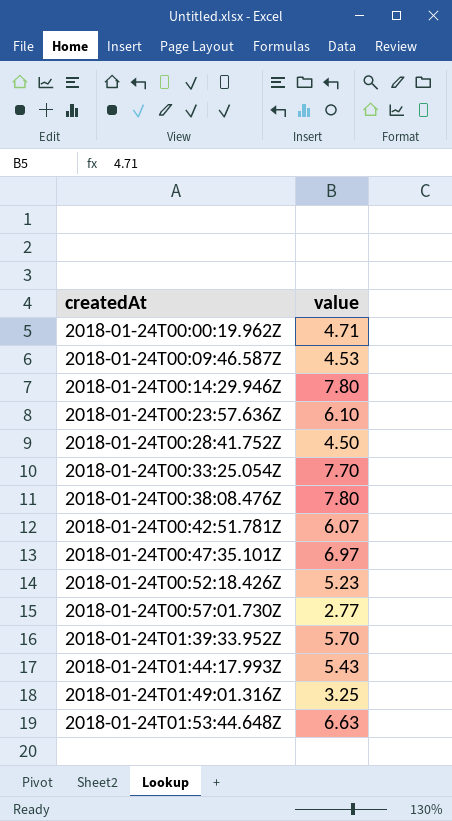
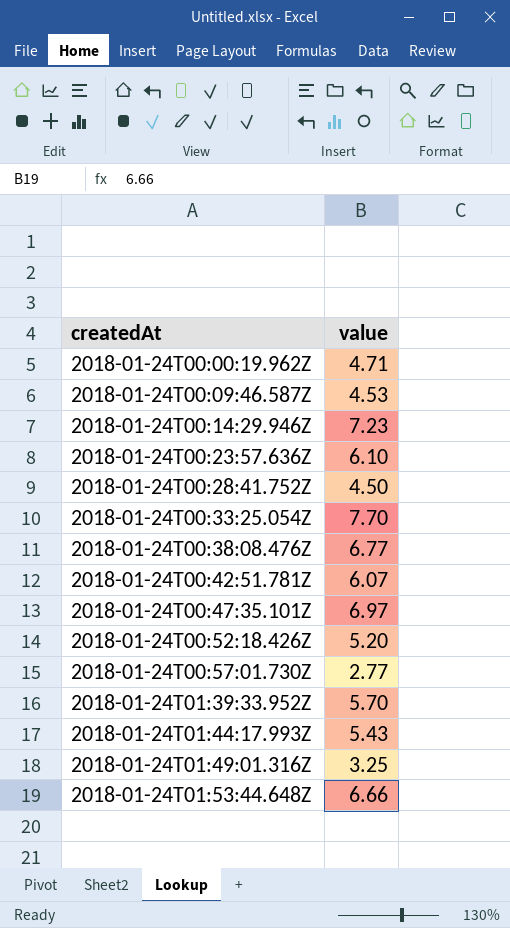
2018-01-24T00:14:29.946Z | value: 7.80 -> 7.23
2018-01-24T00:38:08.476Z | value: 7.80 -> 6.77
2018-01-24T00:52:18.426Z | value: 5.23 -> 5.20
2018-01-24T01:53:44.648Z | value: 6.63 -> 6.66

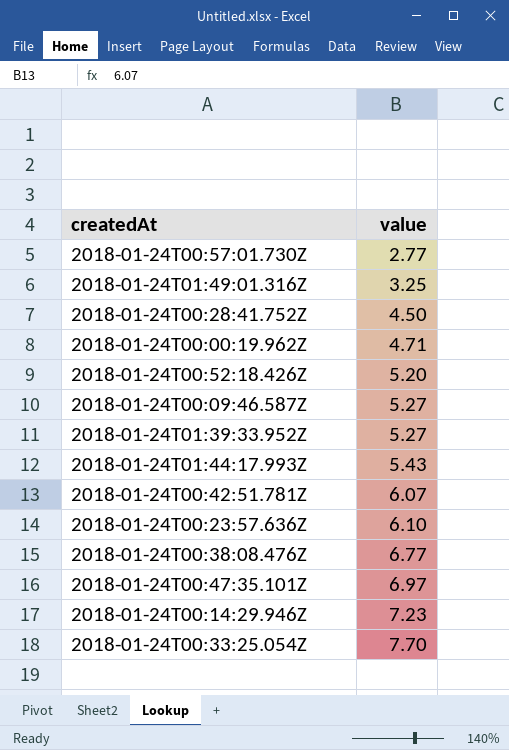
row order: createdAt ascending -> value ascending
row 2018-01-24T01:53:44.648Z: 6.66 -> none
2018-01-24T00:09:46.587Z | value: 4.53 -> 5.27
2018-01-24T01:39:33.952Z | value: 5.70 -> 5.27

